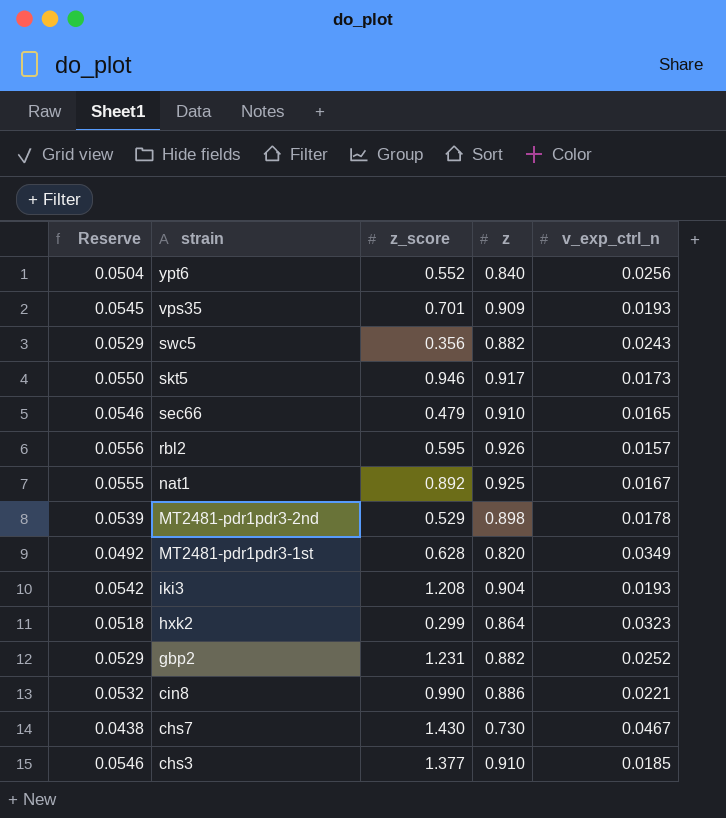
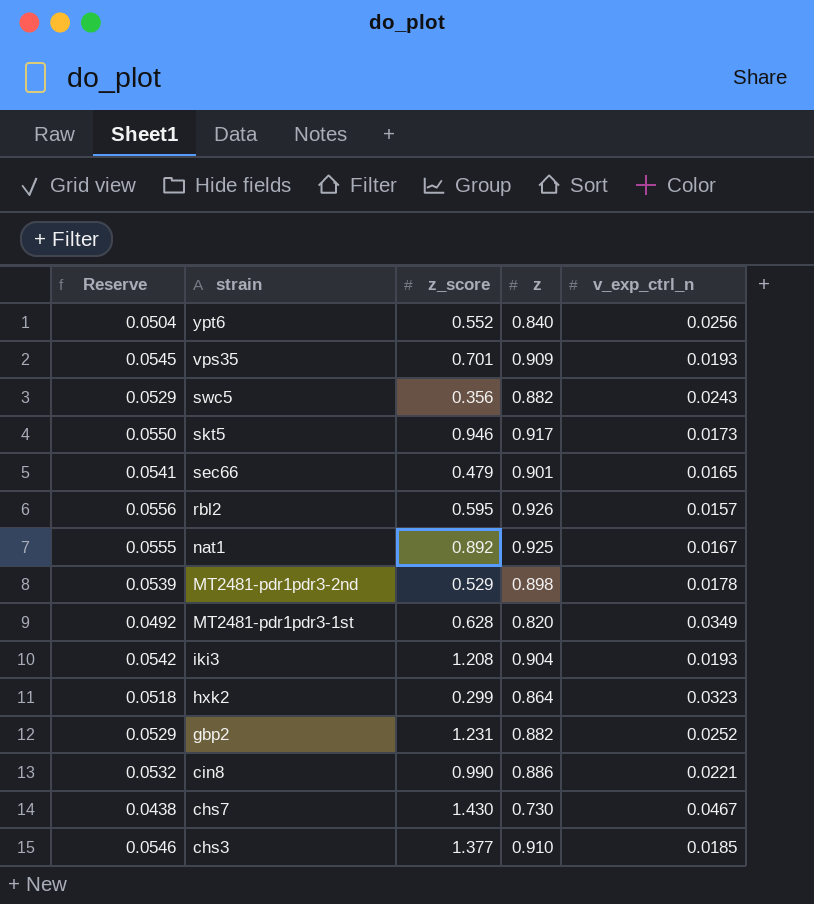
sec66 | Reserve: 0.0546 -> 0.0541
sec66 | z: 0.910 -> 0.901

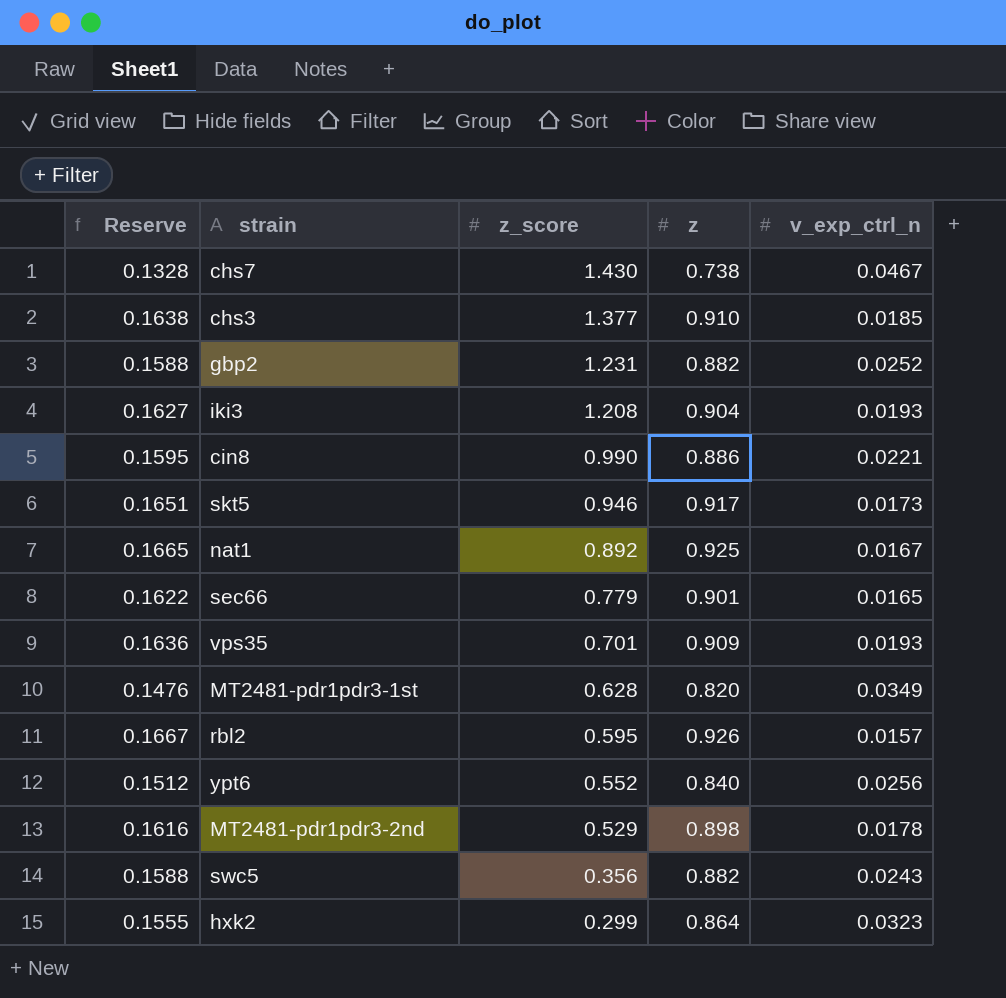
row order: strain descending -> z_score descending
column Reserve | formula: [z] * 0.06 -> [z] * 0.18
chs7 | z: 0.730 -> 0.738
sec66 | z_score: 0.479 -> 0.779

